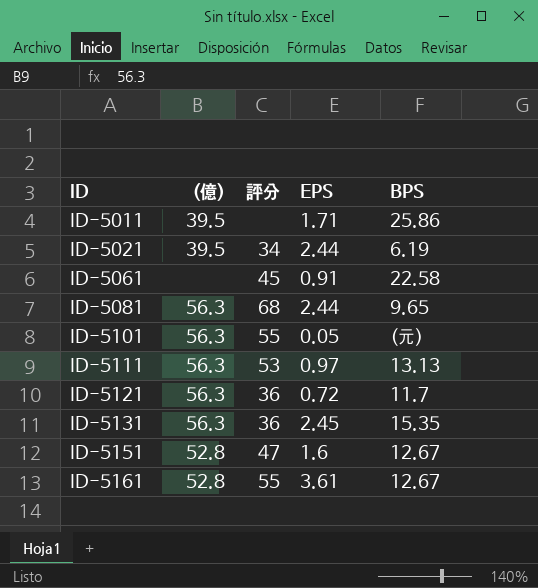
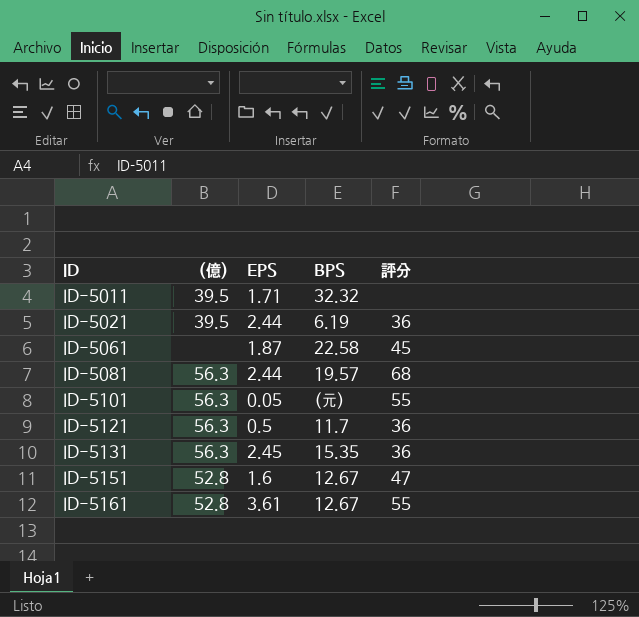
column 評分 | position: 3 -> 5
row ID-5111: 56.3 | 53 | 0.97 | 13.13 -> none
ID-5011 | BPS: 25.86 -> 32.32
ID-5021 | 評分: 34 -> 36
ID-5061 | EPS: 0.91 -> 1.87
ID-5081 | BPS: 9.65 -> 19.57
ID-5121 | EPS: 0.72 -> 0.5

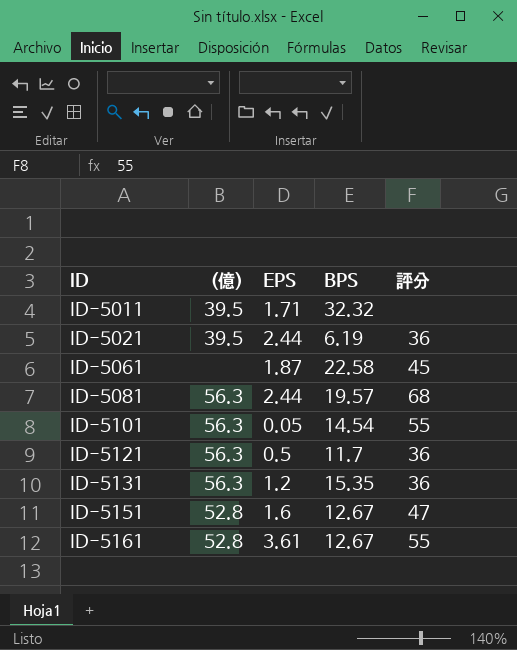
ID-5101 | BPS: (元) -> 14.54
ID-5131 | EPS: 2.45 -> 1.2

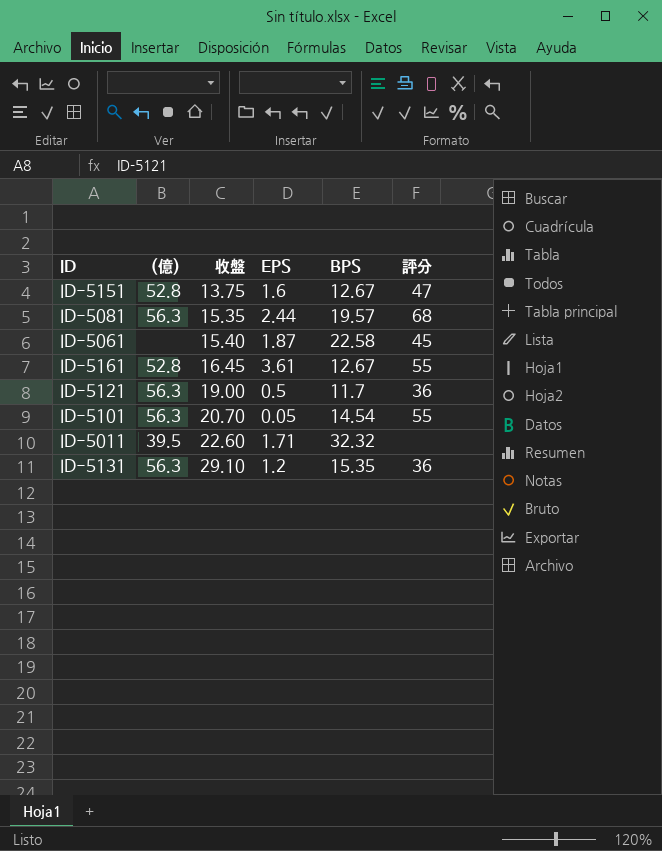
row order: ID ascending -> 收盤 ascending
column 收盤 | position: none -> 3
row ID-5021: 39.5 | 2.44 | 6.19 | 36 -> none

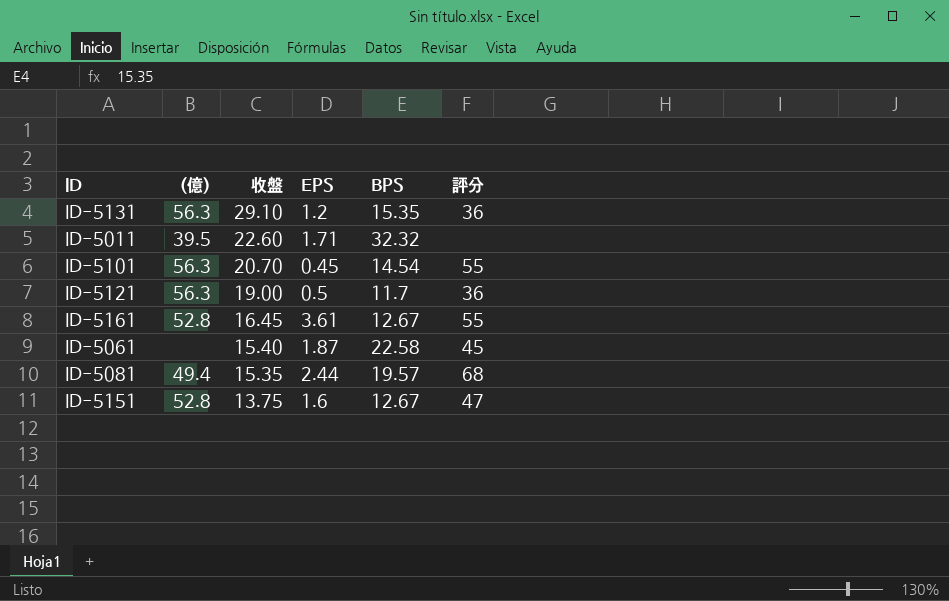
row order: 收盤 ascending -> 收盤 descending
ID-5101 | EPS: 0.05 -> 0.45
ID-5081 | (億): 56.3 -> 49.4

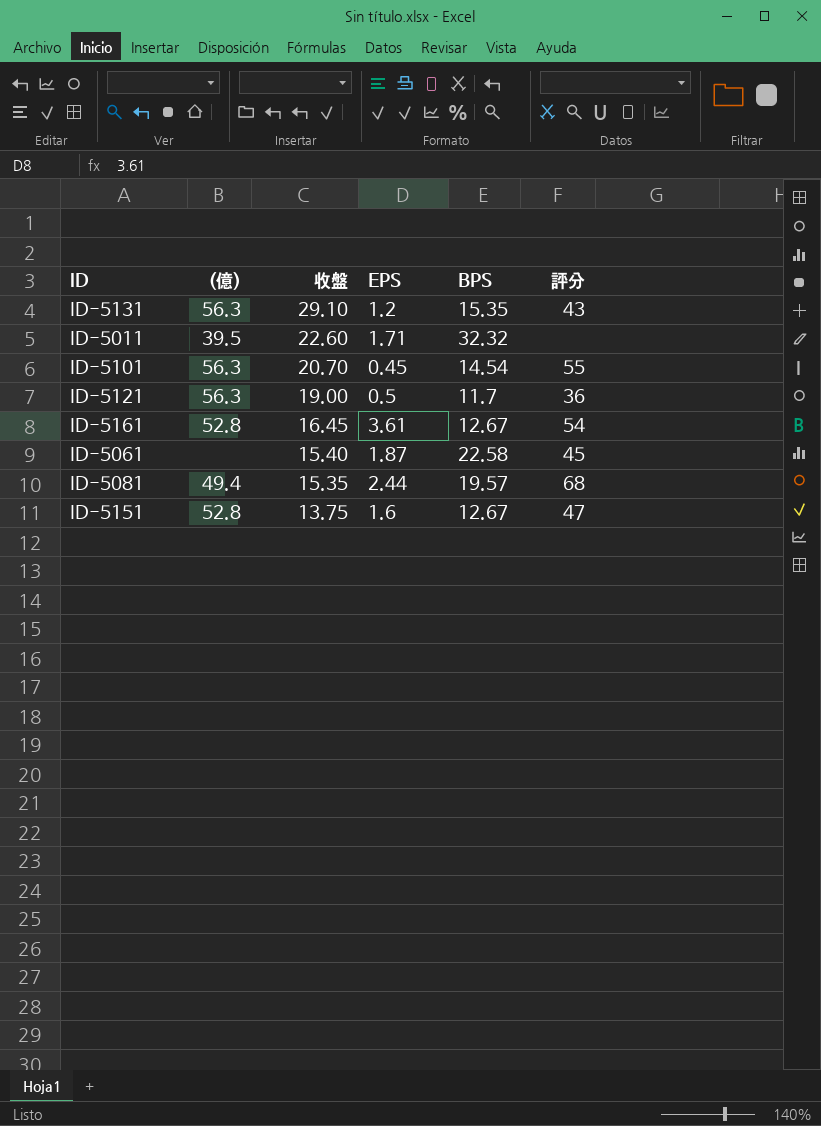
ID-5131 | 評分: 36 -> 43
ID-5161 | 評分: 55 -> 54

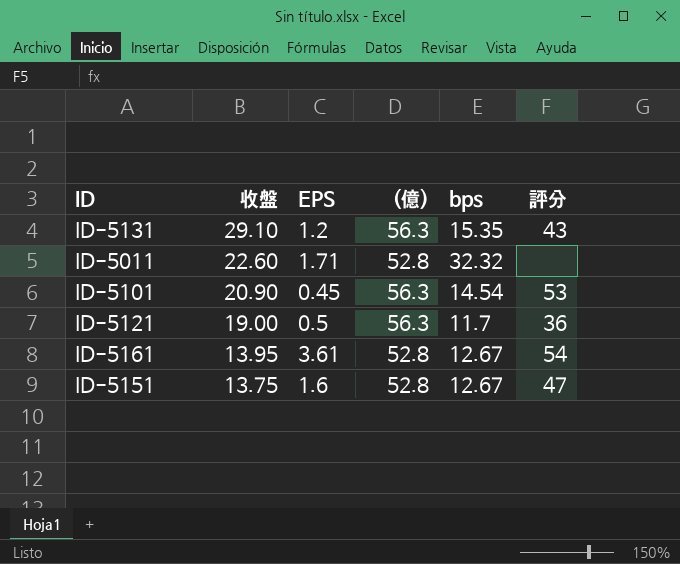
column (億) | position: 2 -> 4
column name: BPS -> bps
row ID-5061: none | 15.40 | 1.87 | 22.58 | 45 -> none
row ID-5081: 49.4 | 15.35 | 2.44 | 19.57 | 68 -> none
ID-5011 | (億): 39.5 -> 52.8
ID-5101 | 收盤: 20.70 -> 20.90
ID-5101 | 評分: 55 -> 53
ID-5161 | 收盤: 16.45 -> 13.95

